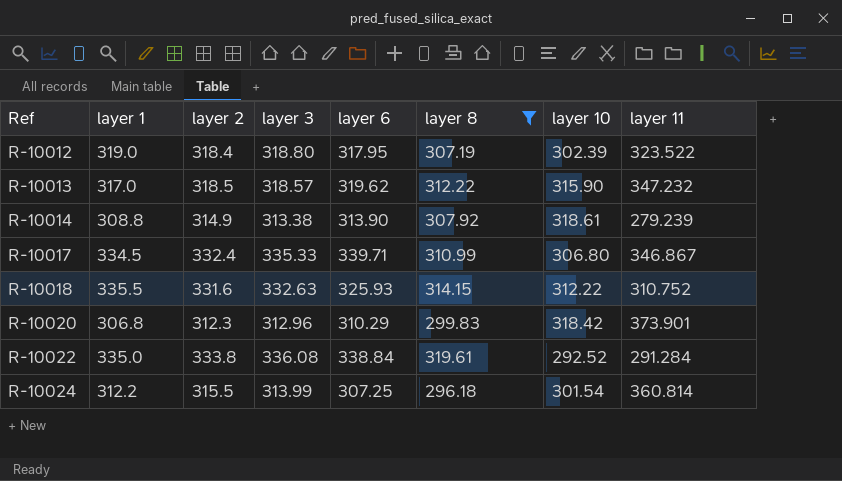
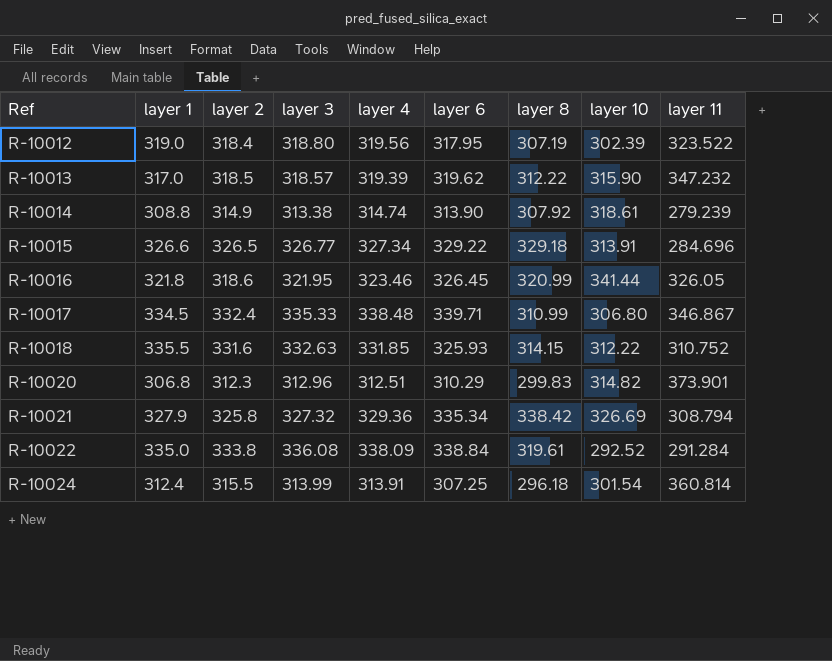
filter: layer 8 <= 319.61 -> none
column layer 4 | position: none -> 5
R-10020 | layer 10: 318.42 -> 314.82
R-10024 | layer 1: 312.2 -> 312.4

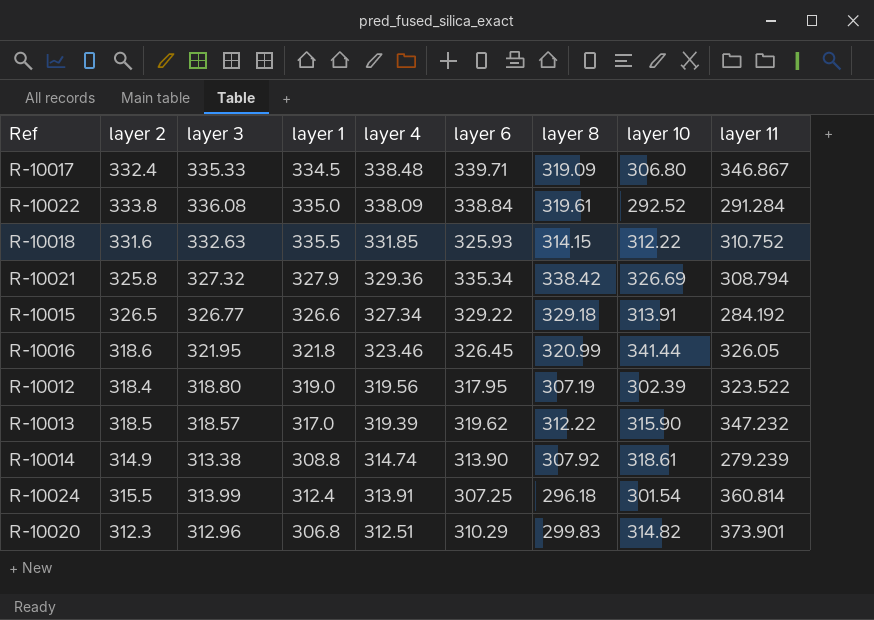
row order: Ref ascending -> layer 4 descending
column layer 1 | position: 2 -> 4
R-10017 | layer 8: 310.99 -> 319.09
R-10015 | layer 11: 284.696 -> 284.192

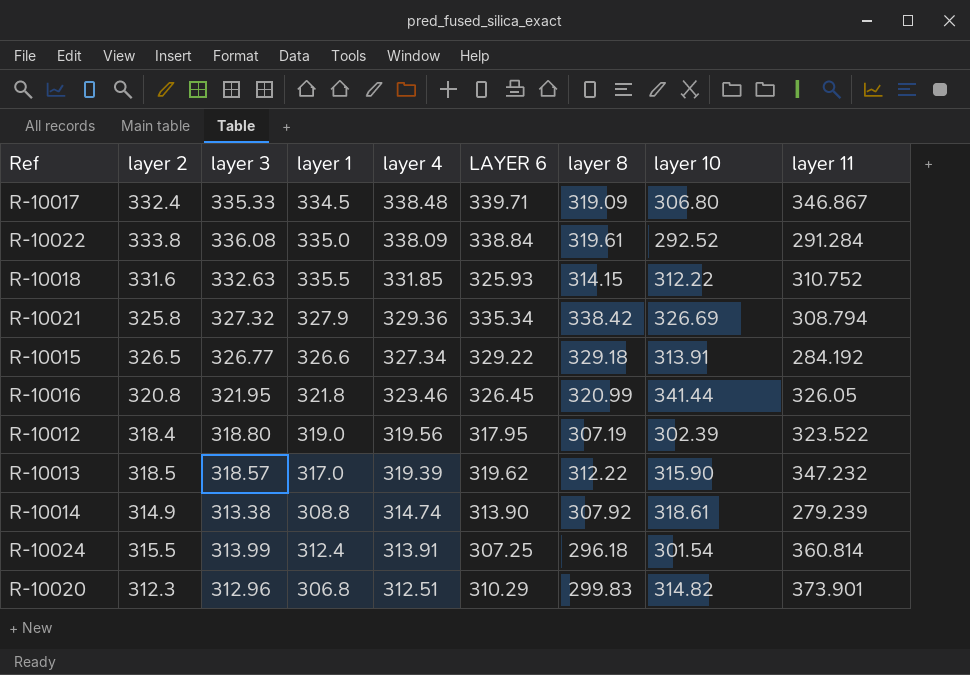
column name: layer 6 -> LAYER 6
R-10016 | layer 2: 318.6 -> 320.8

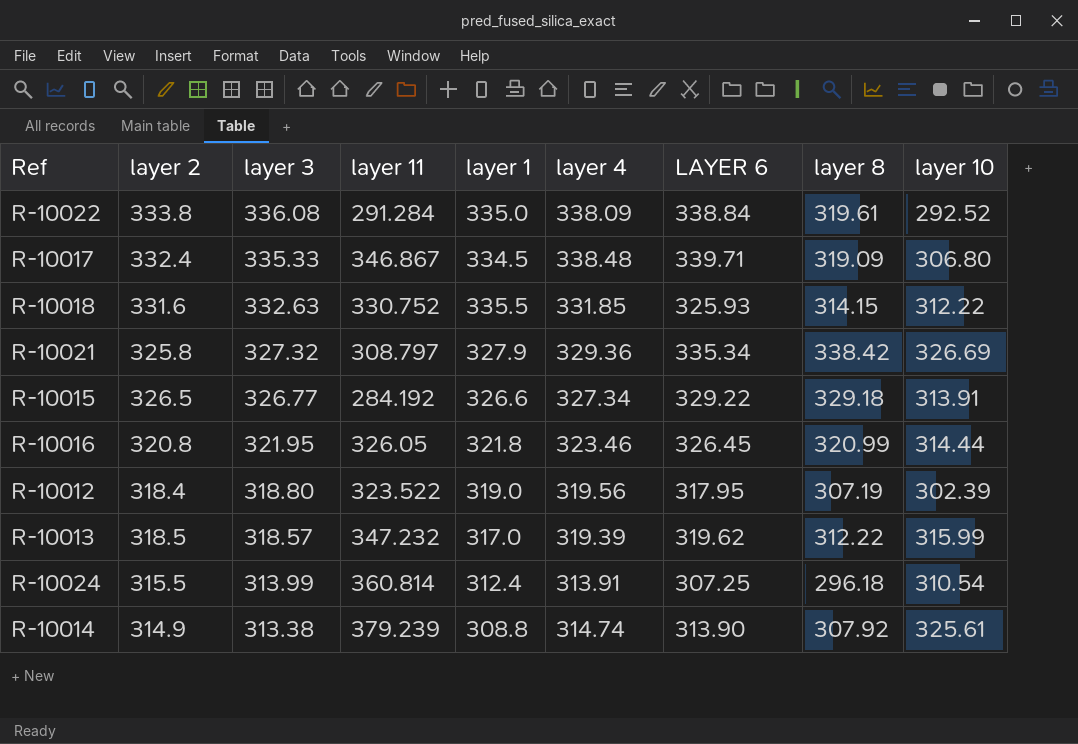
row order: layer 4 descending -> layer 3 descending
column layer 11 | position: 9 -> 4
row R-10020: 312.3 | 312.96 | 306.8 | 312.51 | 310.29 | 299.83 | 314.82 | 373.901 -> none
R-10018 | layer 11: 310.752 -> 330.752
R-10021 | layer 11: 308.794 -> 308.797
R-10016 | layer 10: 341.44 -> 314.44
R-10013 | layer 10: 315.90 -> 315.99
R-10024 | layer 10: 301.54 -> 310.54
R-10014 | layer 11: 279.239 -> 379.239
R-10014 | layer 10: 318.61 -> 325.61

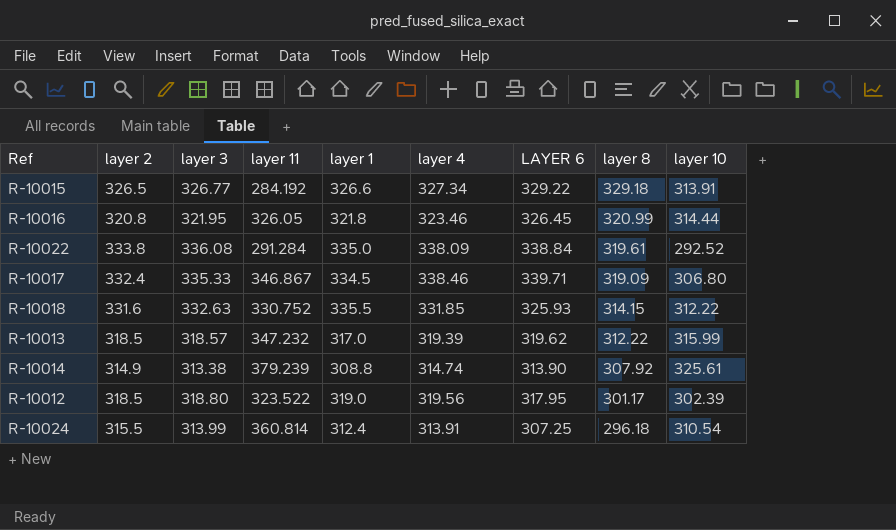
row order: layer 3 descending -> layer 8 descending
row R-10021: 325.8 | 327.32 | 308.797 | 327.9 | 329.36 | 335.34 | 338.42 | 326.69 -> none
R-10017 | layer 4: 338.48 -> 338.46
R-10012 | layer 2: 318.4 -> 318.5
R-10012 | layer 8: 307.19 -> 301.17

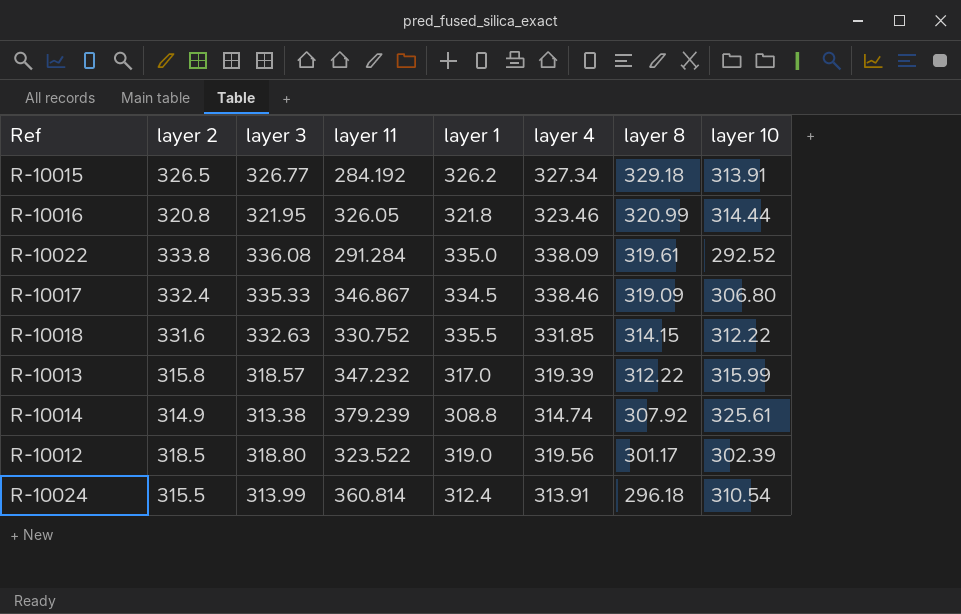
column LAYER 6 | position: 7 -> none
R-10015 | layer 1: 326.6 -> 326.2
R-10013 | layer 2: 318.5 -> 315.8

